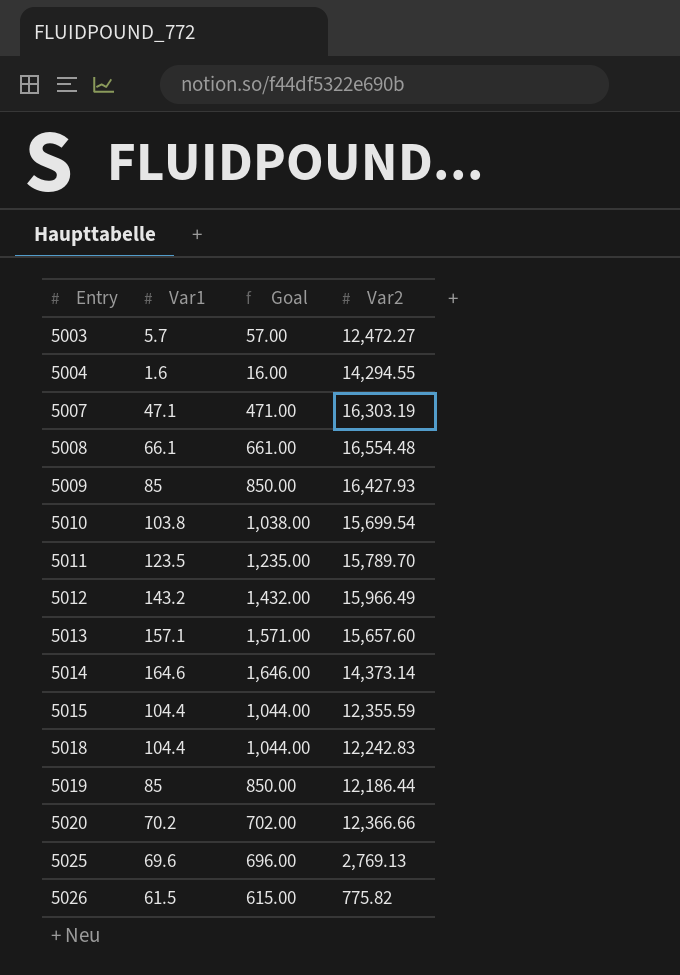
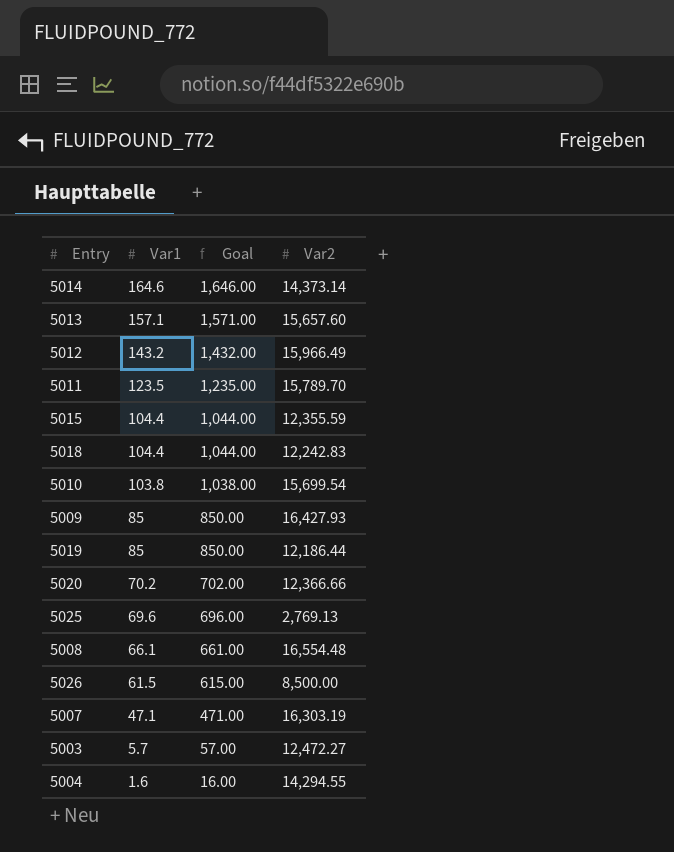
row order: Entry ascending -> Var1 descending
5026 | Var2: 775.82 -> 8,500.00

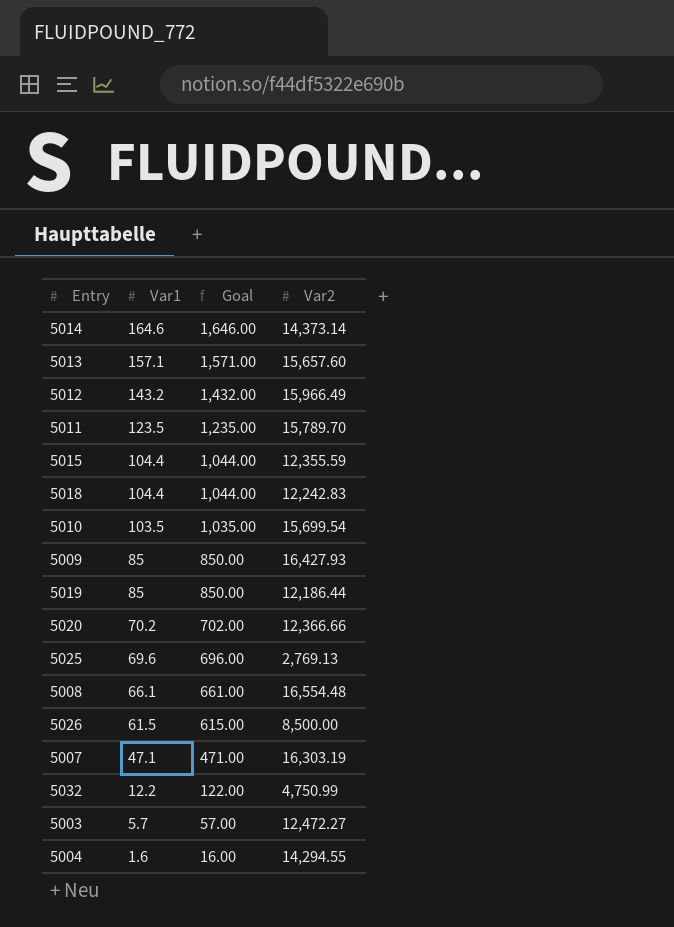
5010 | Var1: 103.8 -> 103.5
5010 | Goal: 1,038.00 -> 1,035.00
row 5032: none -> 12.2 | 122.00 | 4,750.99

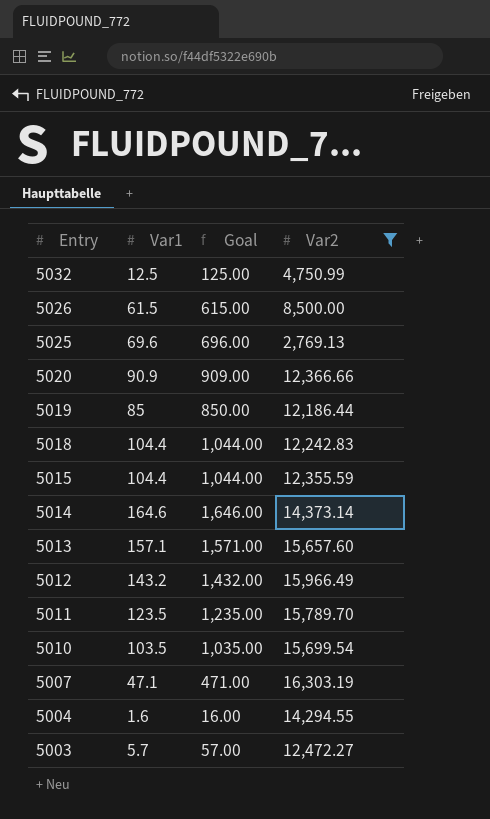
filter: none -> Var2 <= 16,303.19
row order: Var1 descending -> Entry descending
5032 | Var1: 12.2 -> 12.5
5032 | Goal: 122.00 -> 125.00
5020 | Var1: 70.2 -> 90.9
5020 | Goal: 702.00 -> 909.00

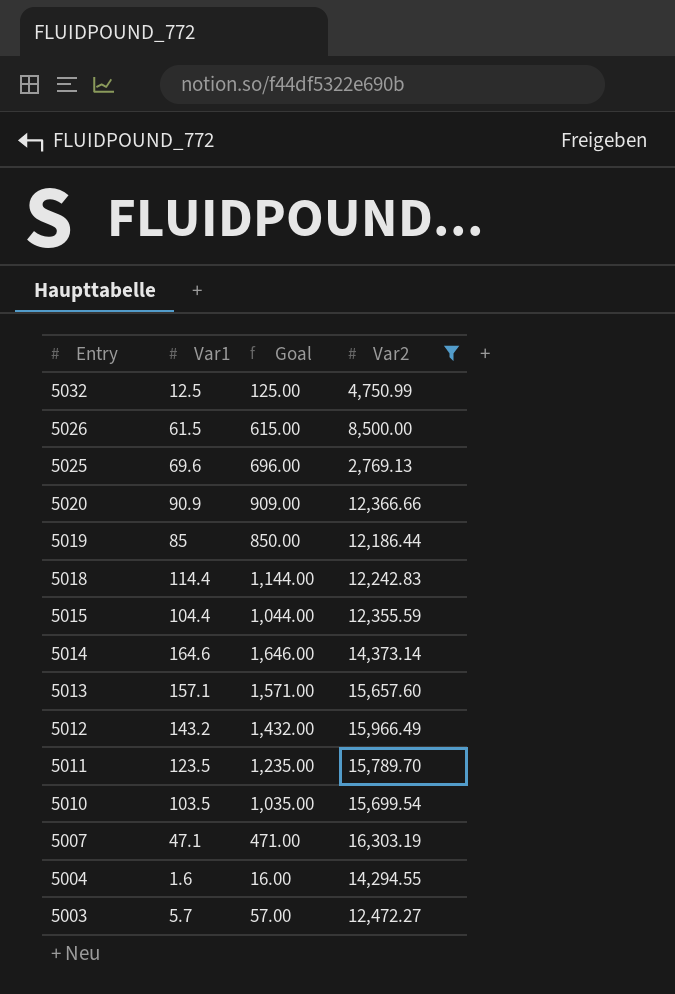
5018 | Var1: 104.4 -> 114.4
5018 | Goal: 1,044.00 -> 1,144.00

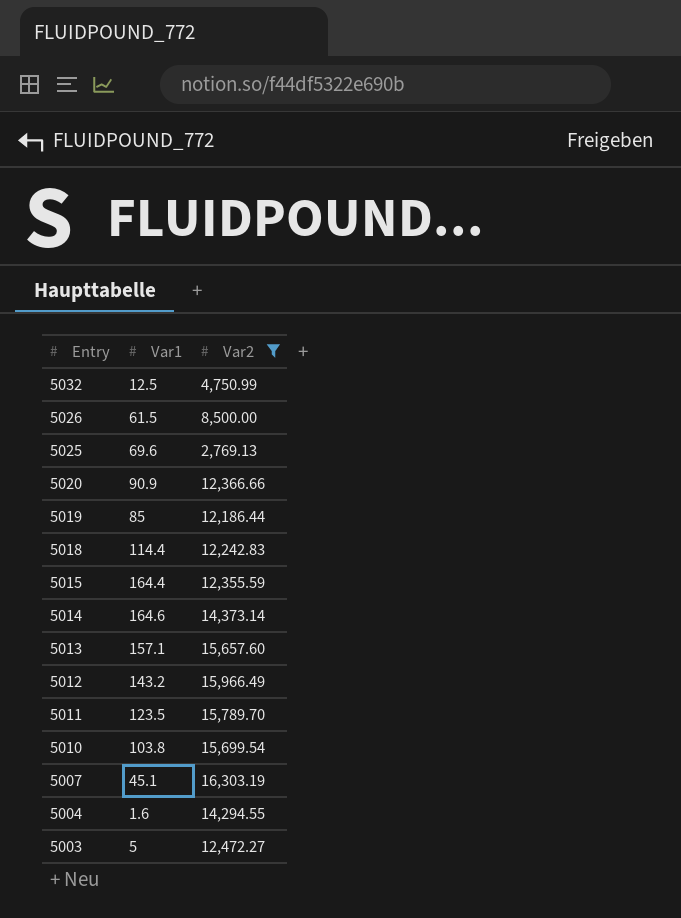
column Goal | formula: [Var1] * 10 -> none
5015 | Var1: 104.4 -> 164.4
5010 | Var1: 103.5 -> 103.8
5007 | Var1: 47.1 -> 45.1
5003 | Var1: 5.7 -> 5

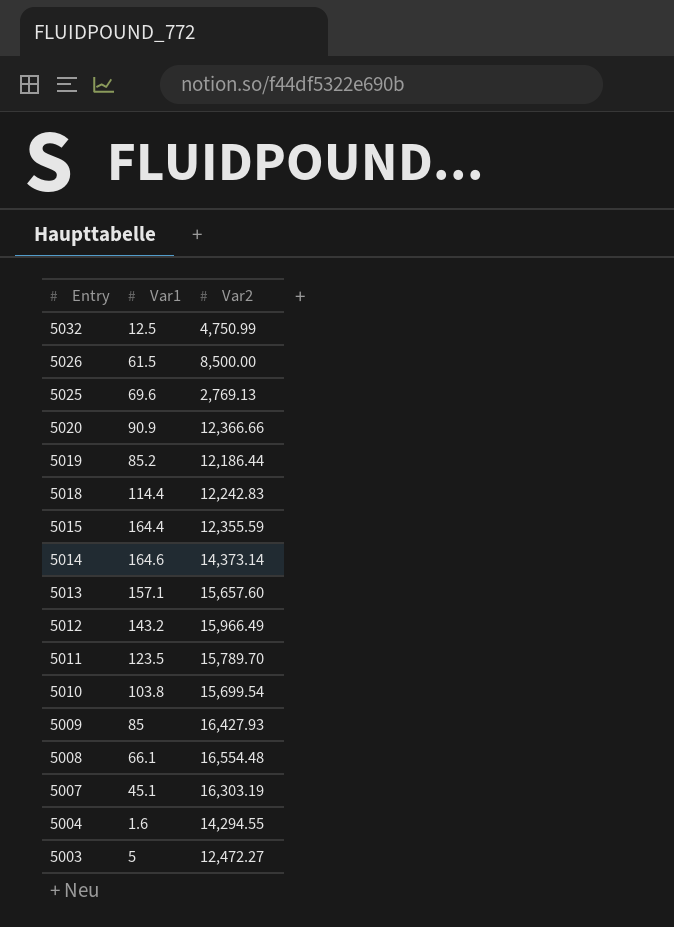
filter: Var2 <= 16,303.19 -> none
5019 | Var1: 85 -> 85.2

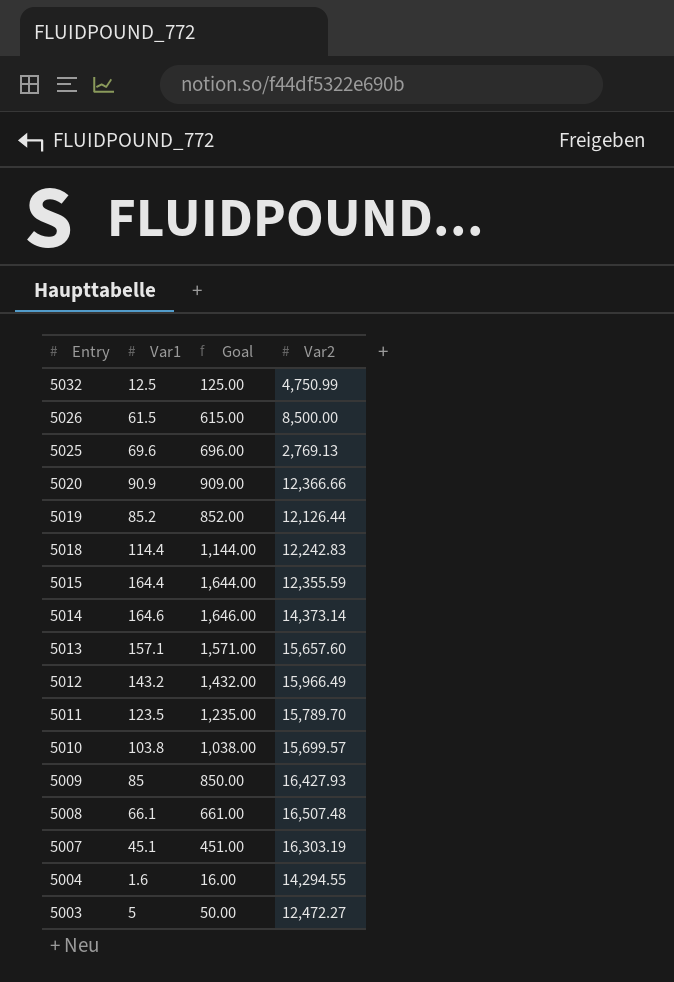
column Goal | formula: none -> [Var1] * 10
5019 | Var2: 12,186.44 -> 12,126.44
5010 | Var2: 15,699.54 -> 15,699.57
5008 | Var2: 16,554.48 -> 16,507.48

